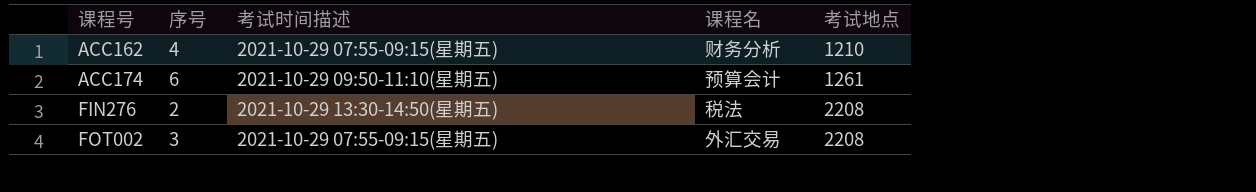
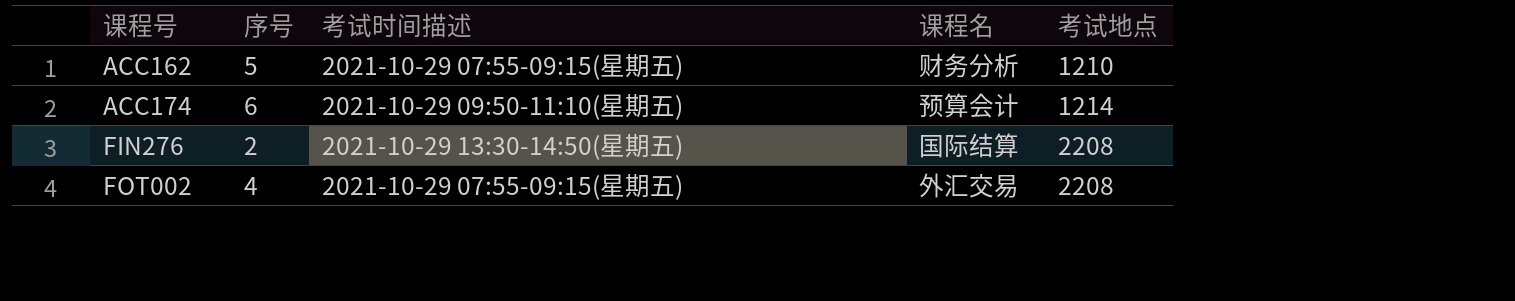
ACC162 | 序号: 4 -> 5
ACC174 | 考试地点: 1261 -> 1214
FIN276 | 课程名: 税法 -> 国际结算
FOT002 | 序号: 3 -> 4

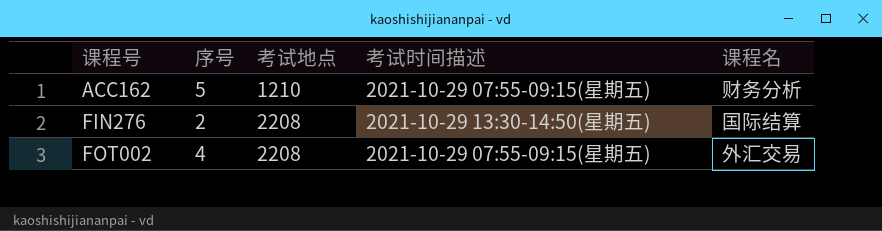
column 考试地点 | position: 5 -> 3
row ACC174: 6 | 2021-10-29 09:50-11:10(星期五) | 预算会计 | 1214 -> none

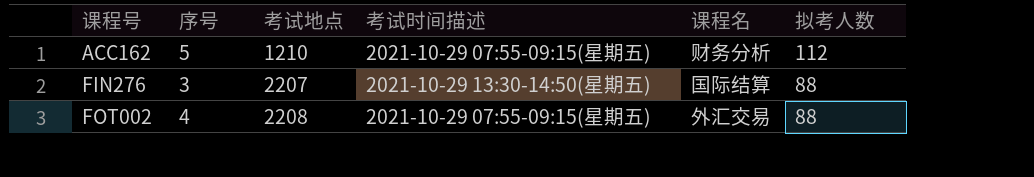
column 拟考人数 | position: none -> 6
FIN276 | 序号: 2 -> 3
FIN276 | 考试地点: 2208 -> 2207

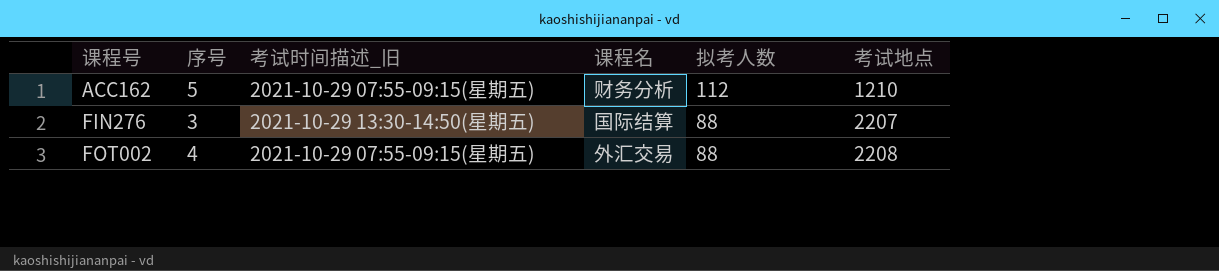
column name: 考试时间描述 -> 考试时间描述_旧
column 考试地点 | position: 3 -> 6

